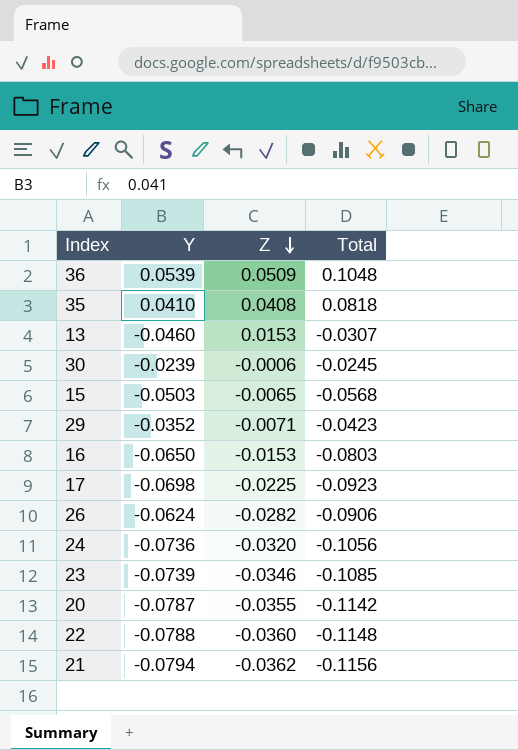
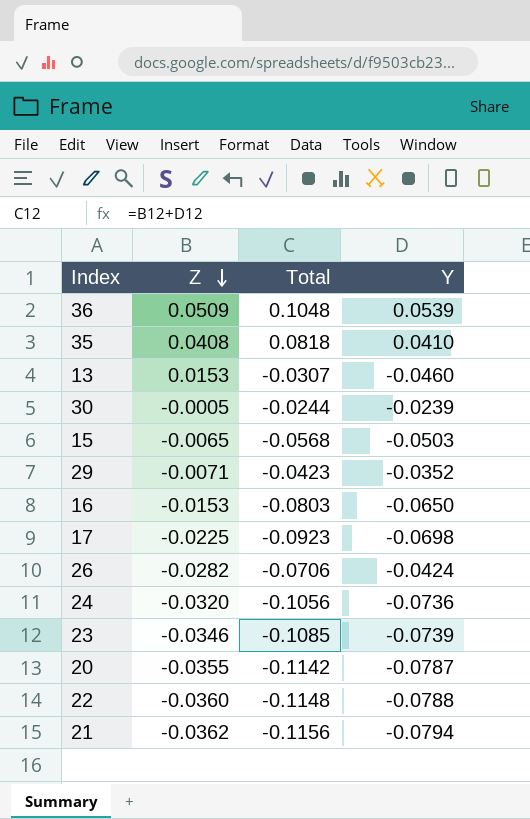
column Y | position: 2 -> 4
30 | Z: -0.0006 -> -0.0005
30 | Total: -0.0245 -> -0.0244
26 | Total: -0.0906 -> -0.0706
26 | Y: -0.0624 -> -0.0424

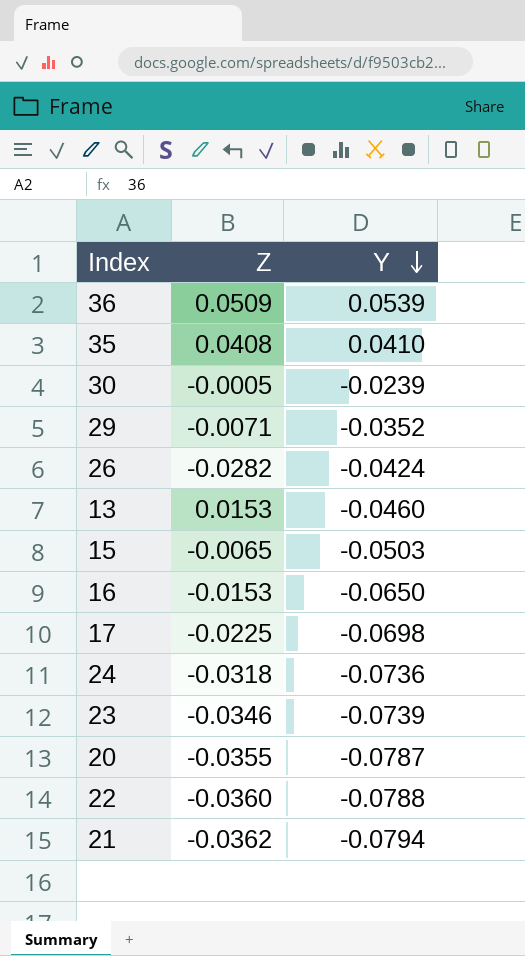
row order: Z descending -> Y descending
column Total | formula: [Z] + [Y] -> none
24 | Z: -0.0320 -> -0.0318

